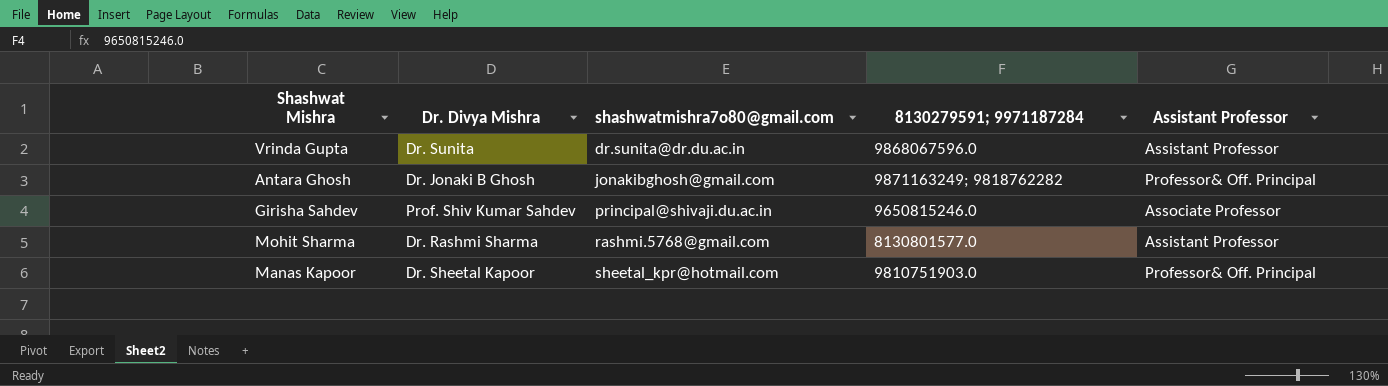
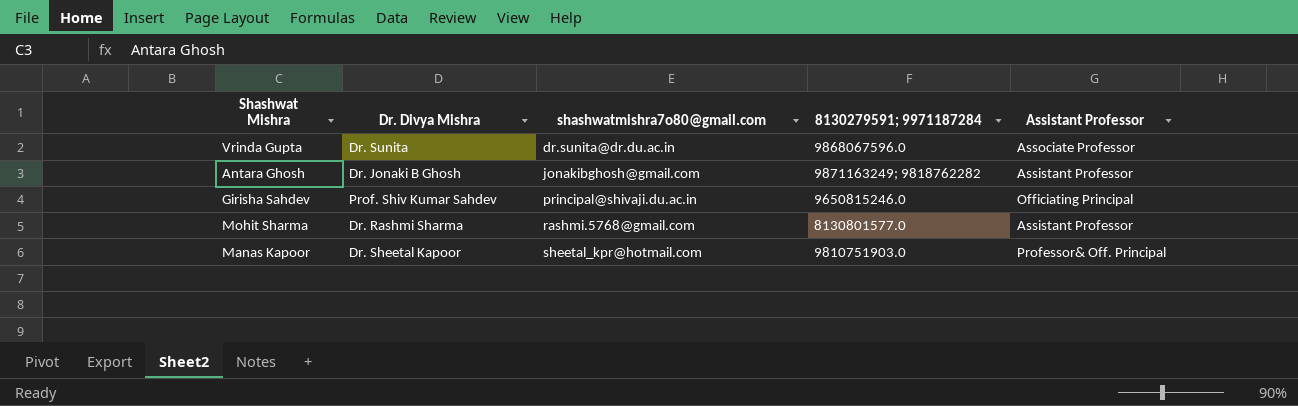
Vrinda Gupta | Assistant Professor: Assistant Professor -> Associate Professor
Antara Ghosh | Assistant Professor: Professor& Off. Principal -> Assistant Professor
Girisha Sahdev | Assistant Professor: Associate Professor -> Officiating Principal

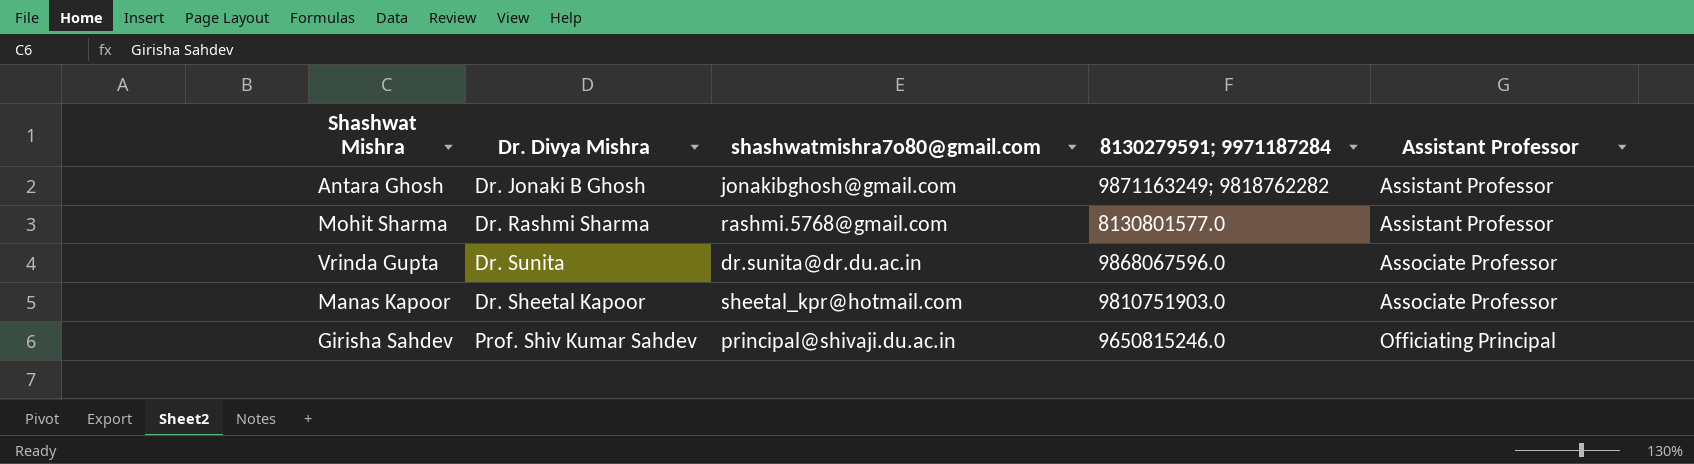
row order: shashwatmishra7o80@gmail.com ascending -> Assistant Professor ascending
Manas Kapoor | Assistant Professor: Professor& Off. Principal -> Associate Professor

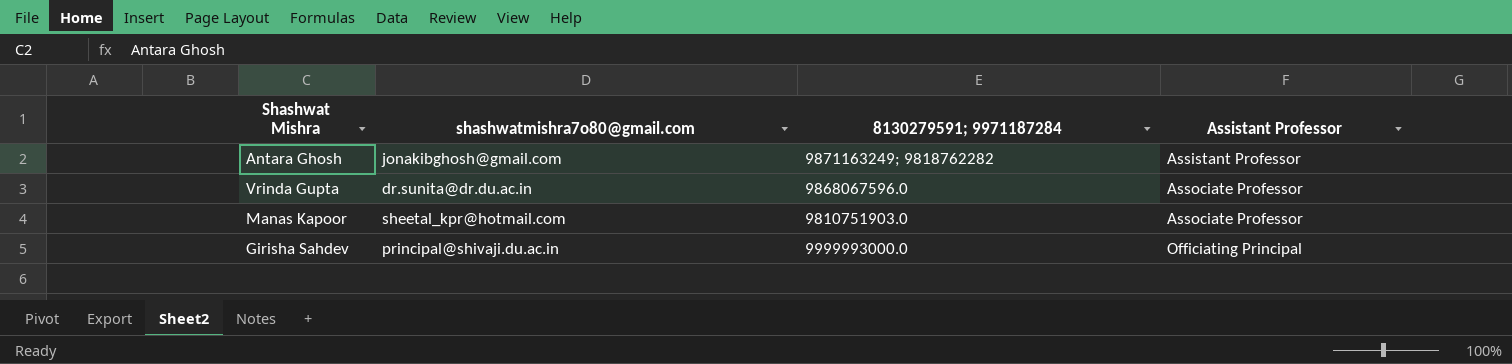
column Dr. Divya Mishra | position: 2 -> none
row Mohit Sharma: Dr. Rashmi Sharma | rashmi.5768@gmail.com | 8130801577.0 | Assistant Professor -> none
Girisha Sahdev | 8130279591; 9971187284: 9650815246.0 -> 9999993000.0

